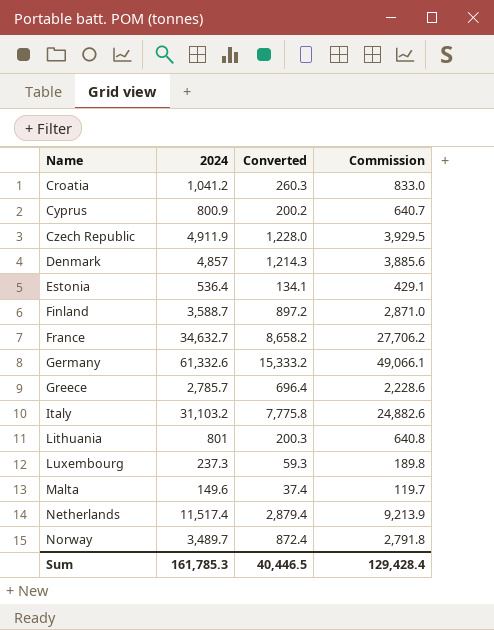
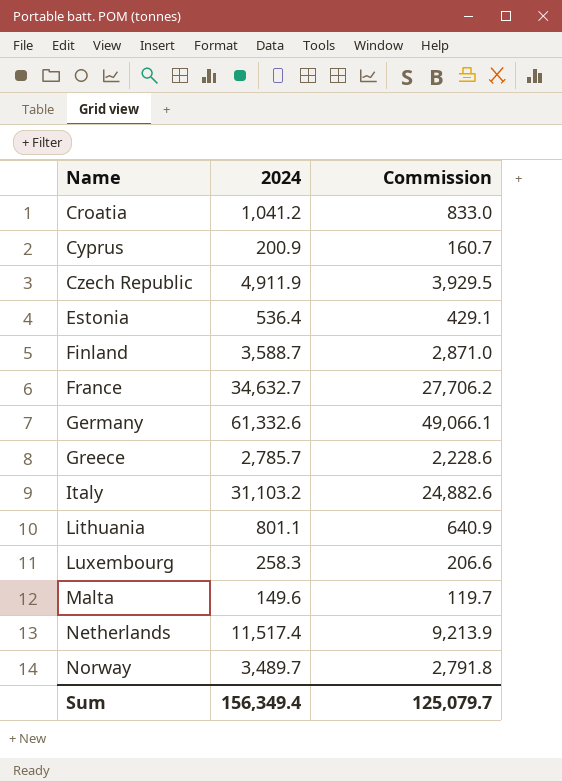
column Converted | formula: [2024] * 0.25 -> none
row Denmark: 4,857 | 1,214.3 | 3,885.6 -> none
Cyprus | 2024: 800.9 -> 200.9
Cyprus | Commission: 640.7 -> 160.7
Lithuania | 2024: 801 -> 801.1
Lithuania | Commission: 640.8 -> 640.9
Luxembourg | 2024: 237.3 -> 258.3
Luxembourg | Commission: 189.8 -> 206.6
Sum | 2024: 161,785.3 -> 156,349.4
Sum | Commission: 129,428.4 -> 125,079.7

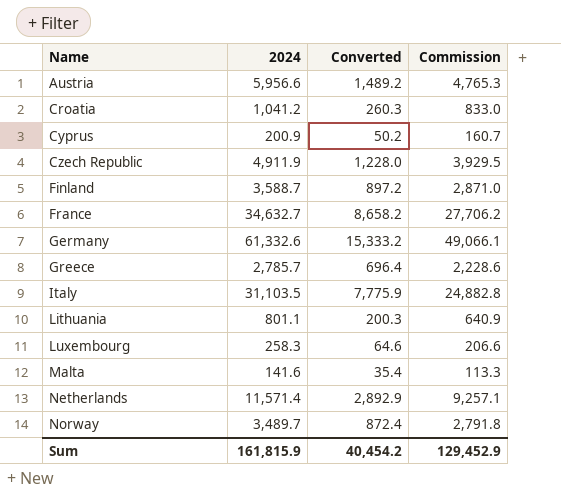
column Converted | formula: none -> [2024] * 0.25
row Estonia: 536.4 | 429.1 -> none
row Austria: none -> 5,956.6 | 1,489.2 | 4,765.3
Italy | 2024: 31,103.2 -> 31,103.5
Italy | Commission: 24,882.6 -> 24,882.8
Malta | 2024: 149.6 -> 141.6
Malta | Commission: 119.7 -> 113.3
Netherlands | 2024: 11,517.4 -> 11,571.4
Netherlands | Commission: 9,213.9 -> 9,257.1
Sum | 2024: 156,349.4 -> 161,815.9
Sum | Commission: 125,079.7 -> 129,452.9

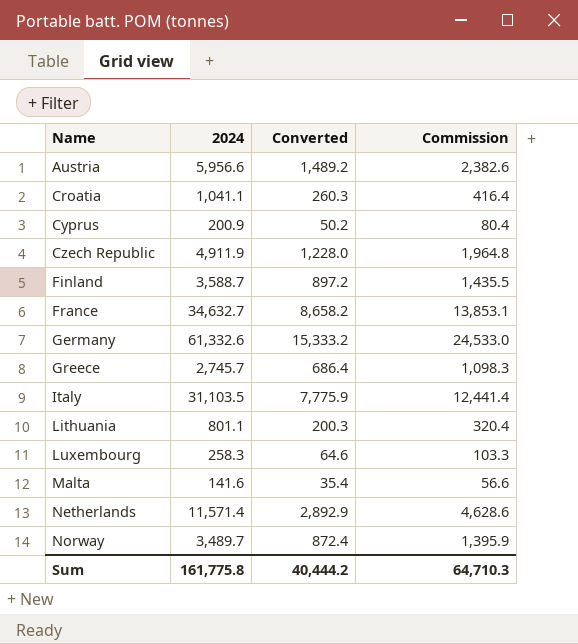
column Commission | formula: [2024] * 0.8 -> [2024] * 0.4
Croatia | 2024: 1,041.2 -> 1,041.1
Greece | 2024: 2,785.7 -> 2,745.7
Greece | Converted: 696.4 -> 686.4
Sum | 2024: 161,815.9 -> 161,775.8
Sum | Converted: 40,454.2 -> 40,444.2
Sum | Commission: 129,452.9 -> 64,710.3

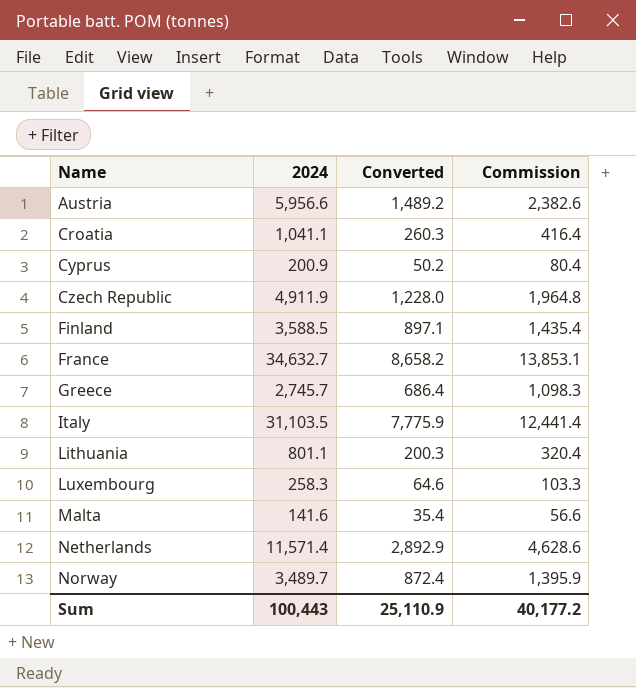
row Germany: 61,332.6 | 15,333.2 | 24,533.0 -> none
Finland | 2024: 3,588.7 -> 3,588.5
Finland | Converted: 897.2 -> 897.1
Finland | Commission: 1,435.5 -> 1,435.4
Sum | 2024: 161,775.8 -> 100,443
Sum | Converted: 40,444.2 -> 25,110.9
Sum | Commission: 64,710.3 -> 40,177.2

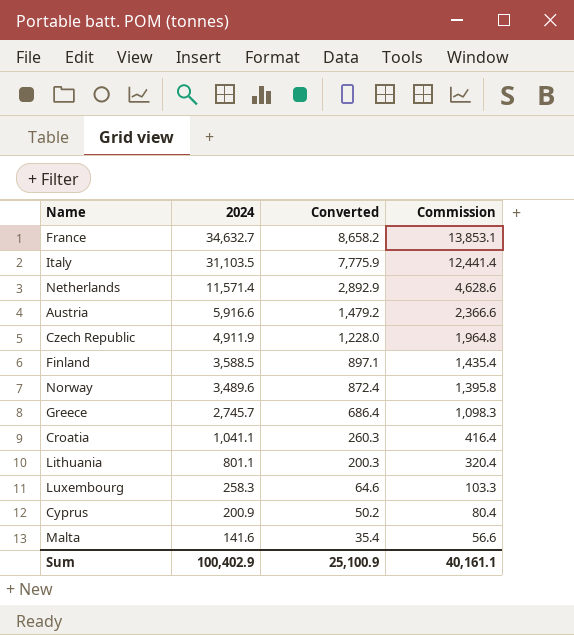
row order: Name ascending -> 2024 descending
Austria | 2024: 5,956.6 -> 5,916.6
Austria | Converted: 1,489.2 -> 1,479.2
Austria | Commission: 2,382.6 -> 2,366.6
Norway | 2024: 3,489.7 -> 3,489.6
Norway | Commission: 1,395.9 -> 1,395.8
Sum | 2024: 100,443 -> 100,402.9
Sum | Converted: 25,110.9 -> 25,100.9
Sum | Commission: 40,177.2 -> 40,161.1

